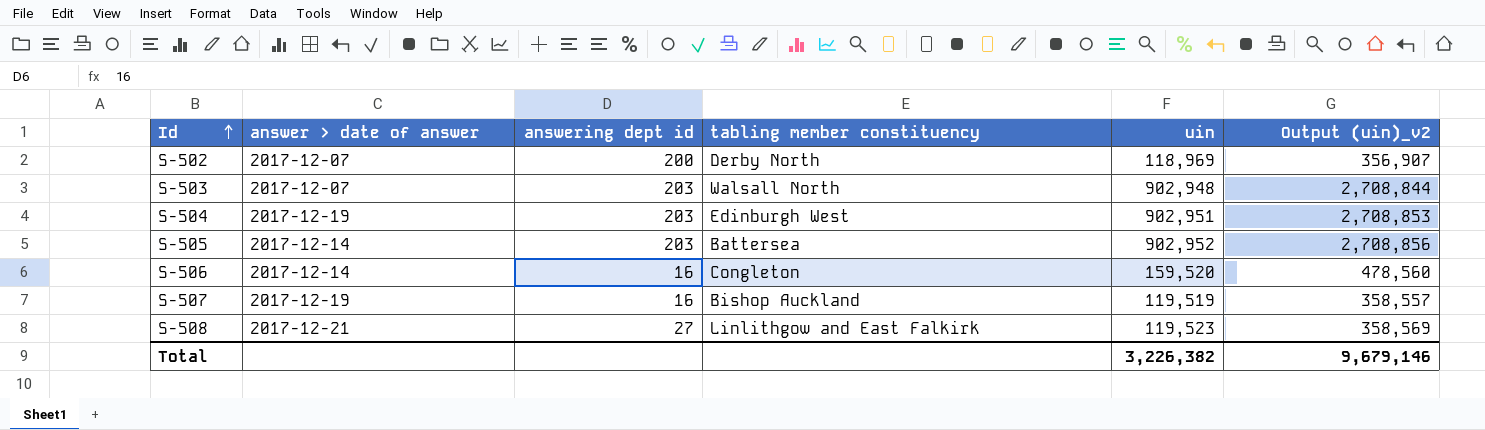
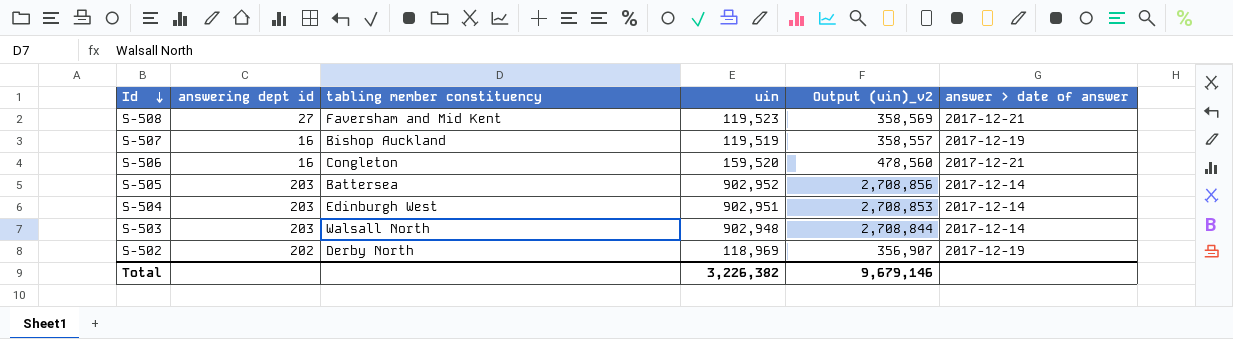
row order: Id ascending -> Id descending
column answer > date of answer | position: 2 -> 6
S-508 | tabling member constituency: Linlithgow and East Falkirk -> Faversham and Mid Kent
S-506 | answer > date of answer: 2017-12-14 -> 2017-12-21
S-504 | answer > date of answer: 2017-12-19 -> 2017-12-14
S-503 | answer > date of answer: 2017-12-07 -> 2017-12-14
S-502 | answering dept id: 200 -> 202
S-502 | answer > date of answer: 2017-12-07 -> 2017-12-19

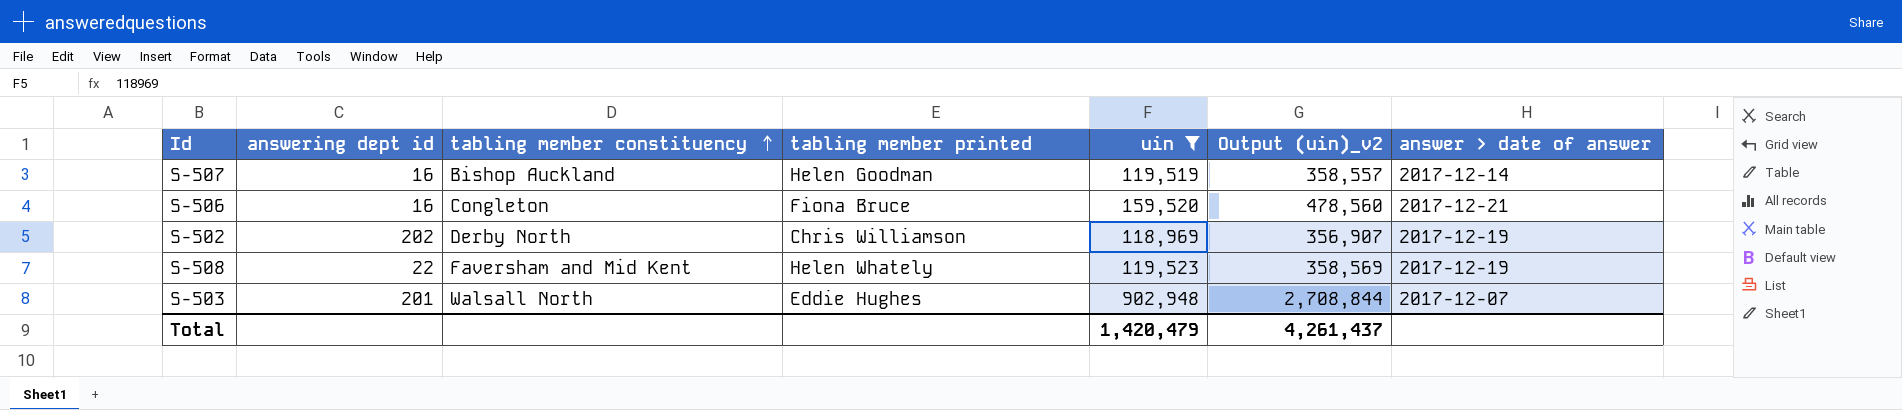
filter: none -> uin <= 902,948
row order: Id descending -> tabling member constituency ascending
column tabling member printed | position: none -> 4
S-507 | answer > date of answer: 2017-12-19 -> 2017-12-14
S-508 | answering dept id: 27 -> 22
S-508 | answer > date of answer: 2017-12-21 -> 2017-12-19
S-503 | answering dept id: 203 -> 201
S-503 | answer > date of answer: 2017-12-14 -> 2017-12-07
Total | uin: 3,226,382 -> 1,420,479
Total | Output (uin)_v2: 9,679,146 -> 4,261,437

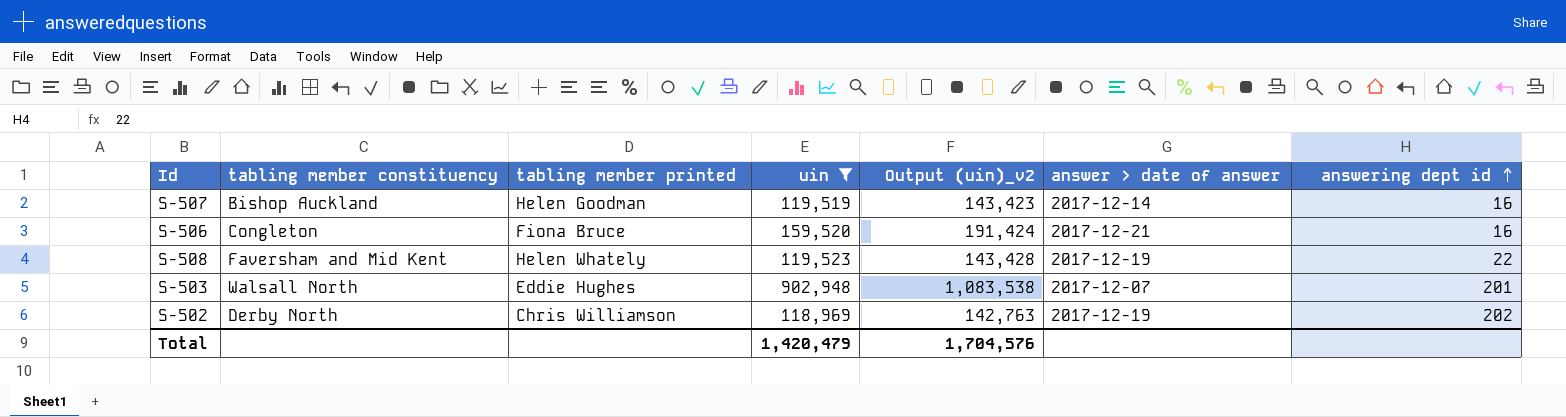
row order: tabling member constituency ascending -> answering dept id ascending
column Output (uin)_v2 | formula: [uin] * 3 -> [uin] * 1.2
column answering dept id | position: 2 -> 7
Total | Output (uin)_v2: 4,261,437 -> 1,704,576

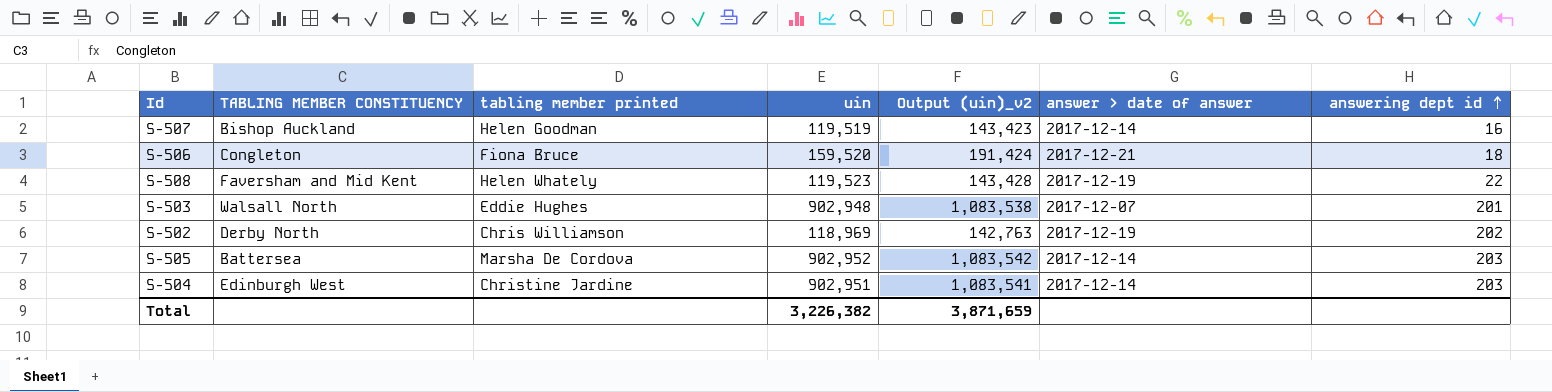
filter: uin <= 902,948 -> none
column name: tabling member constituency -> TABLING MEMBER CONSTITUENCY
S-506 | answering dept id: 16 -> 18
Total | uin: 1,420,479 -> 3,226,382
Total | Output (uin)_v2: 1,704,576 -> 3,871,659

